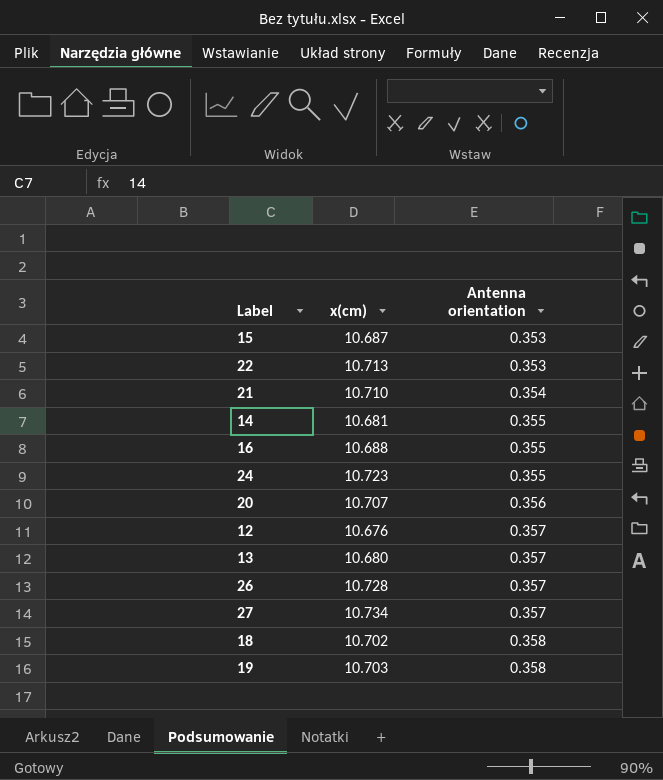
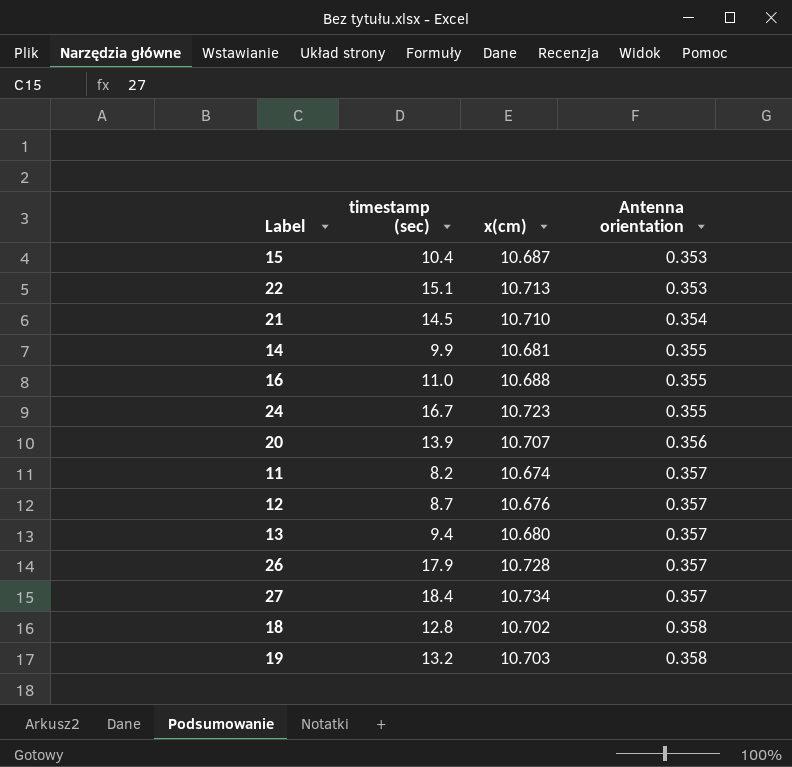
column timestamp (sec) | position: none -> 2
row 11: none -> 8.2 | 10.674 | 0.357

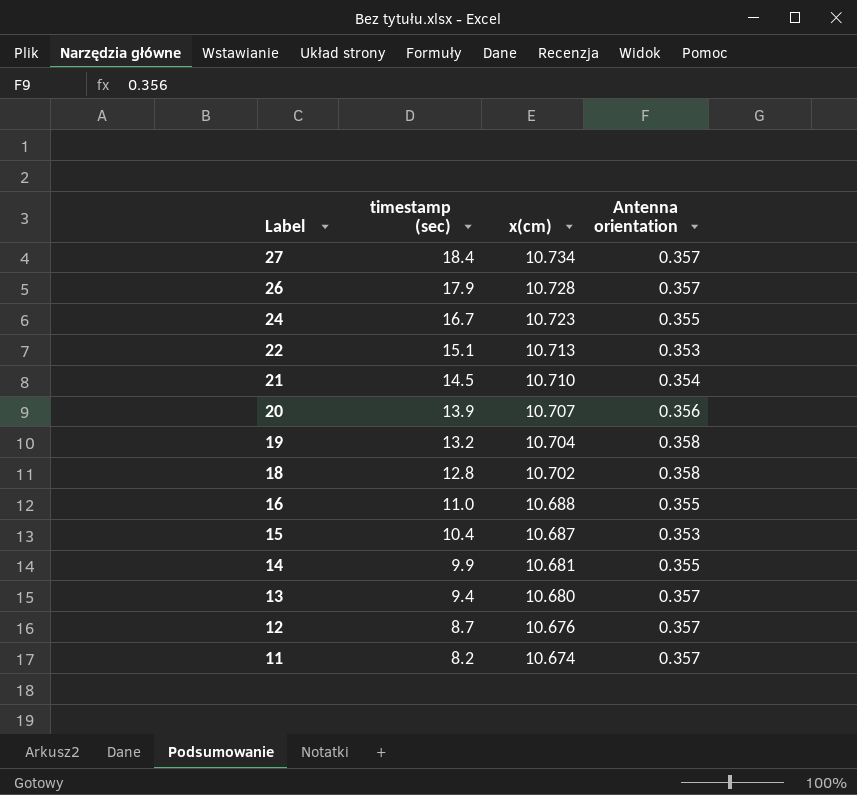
row order: Antenna orientation ascending -> Label descending
19 | x(cm): 10.703 -> 10.704

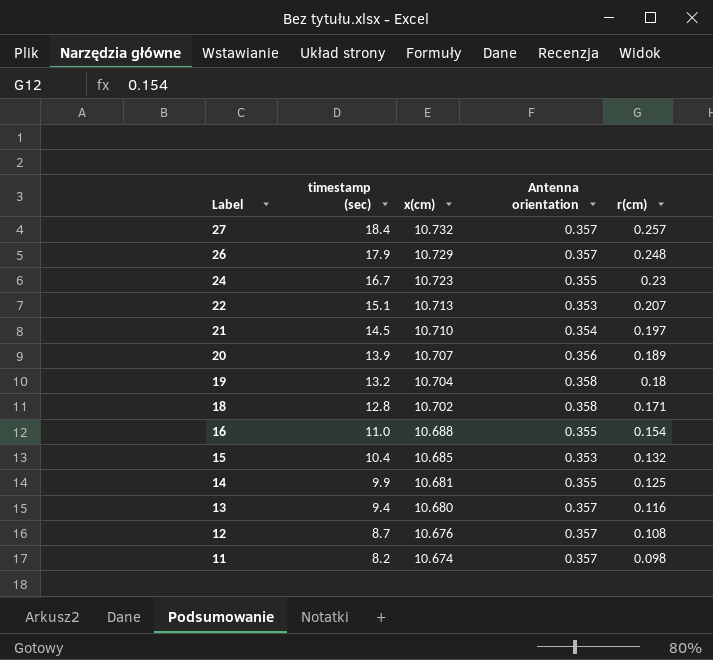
column r(cm) | position: none -> 5
27 | x(cm): 10.734 -> 10.732
26 | x(cm): 10.728 -> 10.729
15 | x(cm): 10.687 -> 10.685

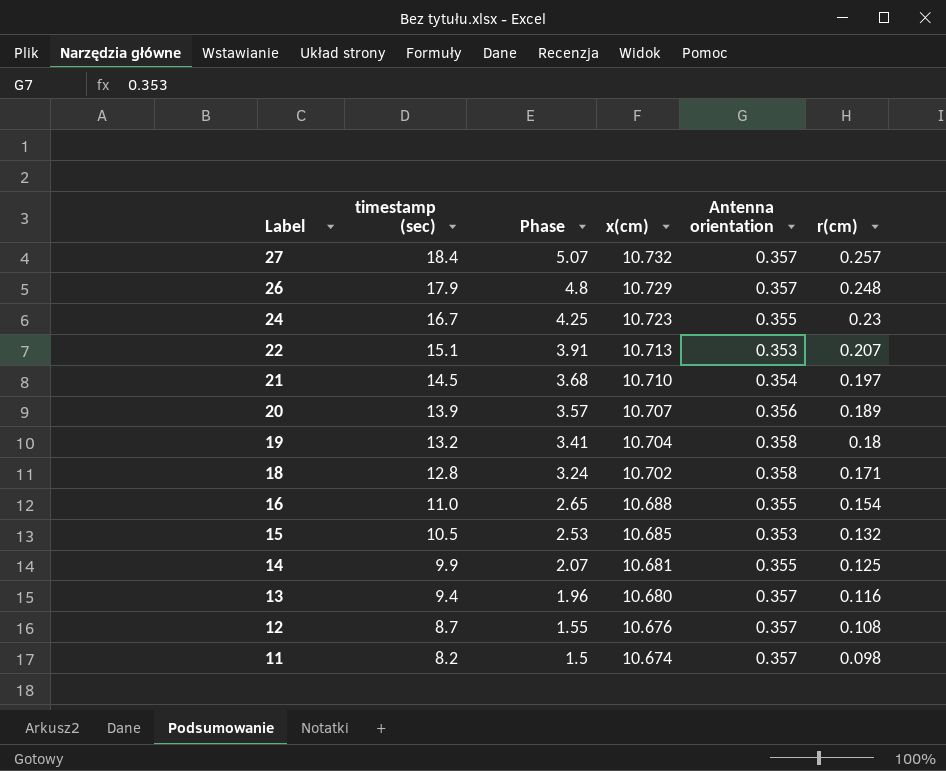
column Phase | position: none -> 3
15 | timestamp (sec): 10.4 -> 10.5

